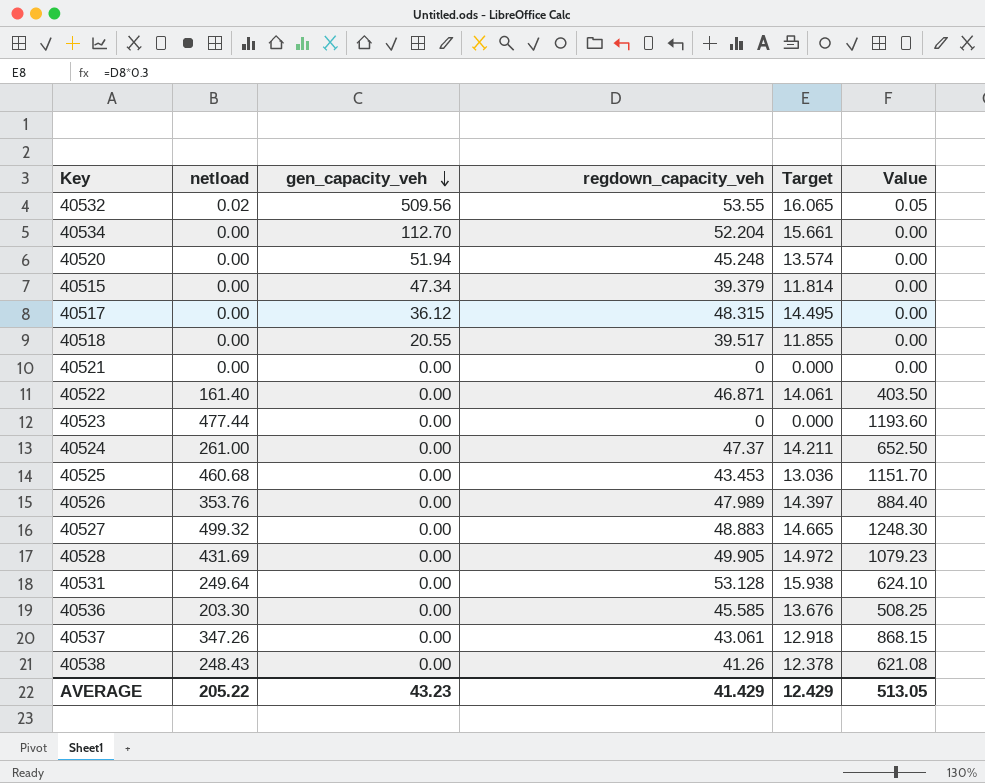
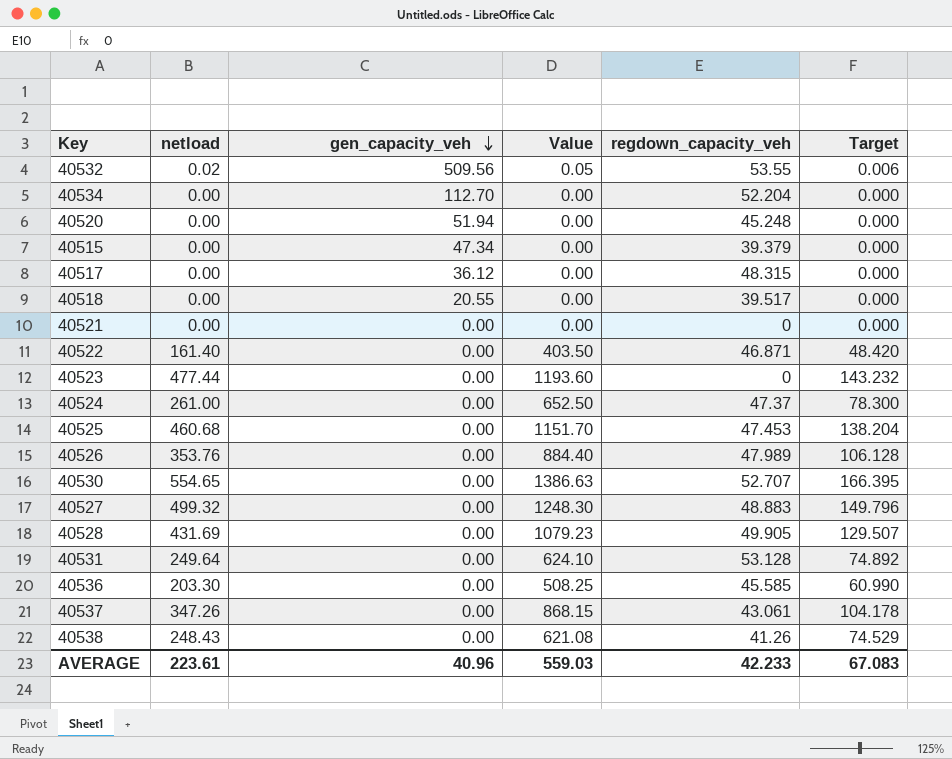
column Value | position: 6 -> 4
column Target | formula: [regdown_capacity_veh] * 0.3 -> [netload] * 0.3
40525 | regdown_capacity_veh: 43.453 -> 47.453
row 40530: none -> 554.65 | 0.00 | 1386.63 | 52.707 | 166.395
AVERAGE | netload: 205.22 -> 223.61
AVERAGE | gen_capacity_veh: 43.23 -> 40.96
AVERAGE | Value: 513.05 -> 559.03
AVERAGE | regdown_capacity_veh: 41.429 -> 42.233
AVERAGE | Target: 12.429 -> 67.083

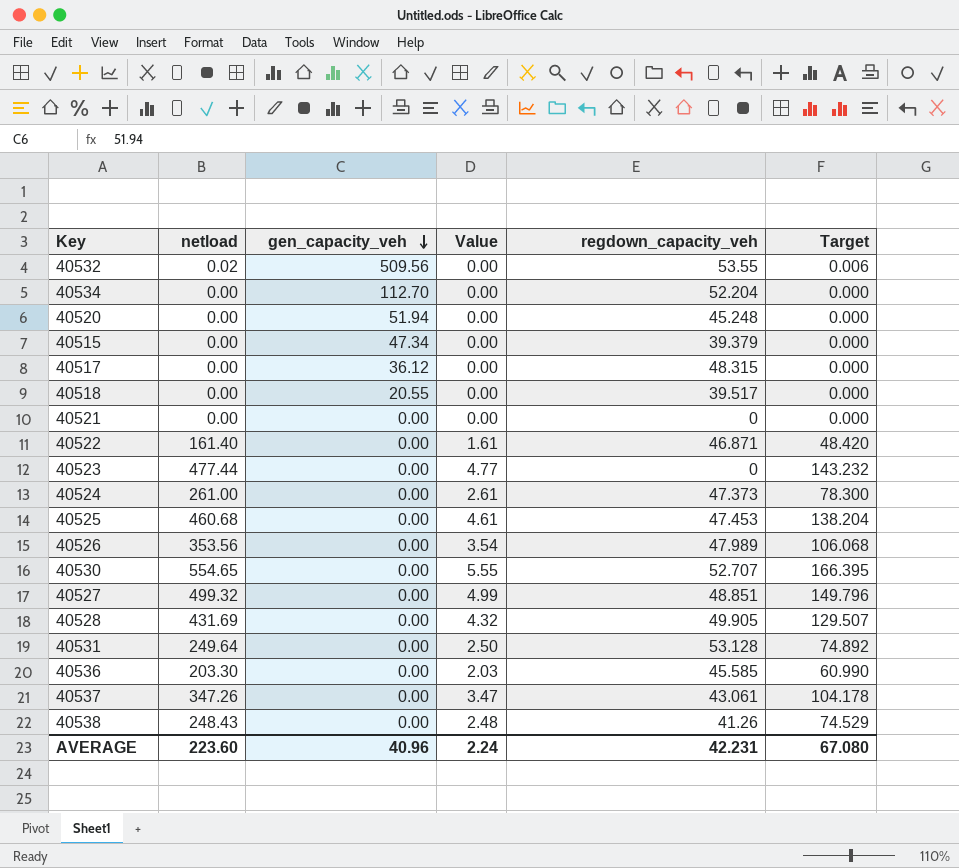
column Value | formula: [netload] * 2.5 -> [netload] * 0.01
40524 | regdown_capacity_veh: 47.37 -> 47.373
40526 | netload: 353.76 -> 353.56
40526 | Target: 106.128 -> 106.068
40527 | regdown_capacity_veh: 48.883 -> 48.851
AVERAGE | netload: 223.61 -> 223.60
AVERAGE | Value: 559.03 -> 2.24
AVERAGE | regdown_capacity_veh: 42.233 -> 42.231
AVERAGE | Target: 67.083 -> 67.080

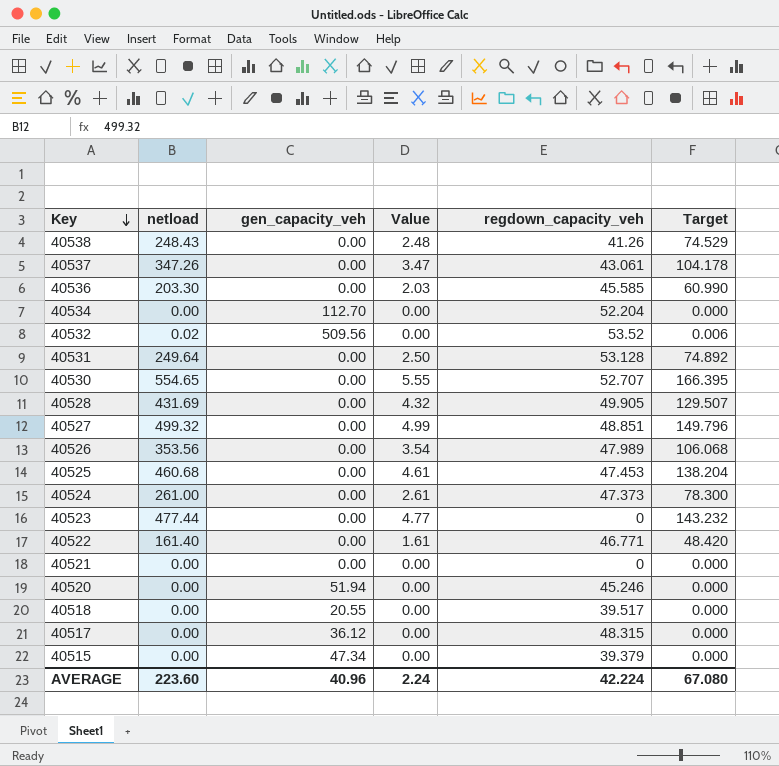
row order: gen_capacity_veh descending -> Key descending
40532 | regdown_capacity_veh: 53.55 -> 53.52
40522 | regdown_capacity_veh: 46.871 -> 46.771
40520 | regdown_capacity_veh: 45.248 -> 45.246
AVERAGE | regdown_capacity_veh: 42.231 -> 42.224

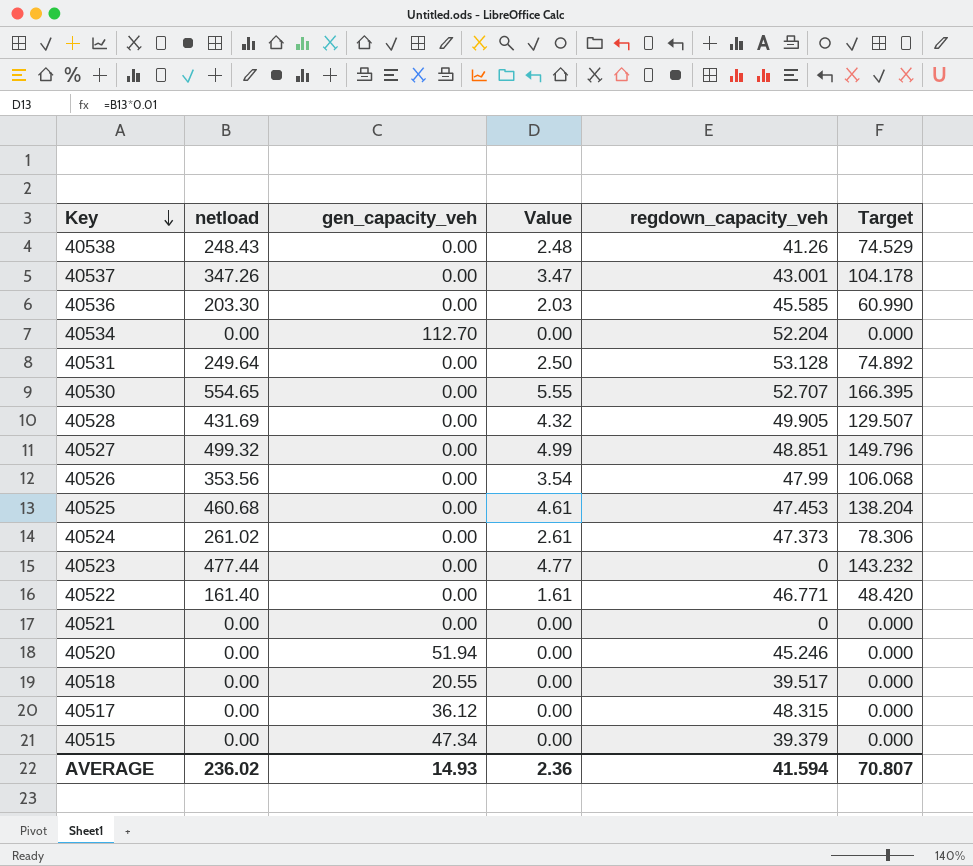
row 40532: 0.02 | 509.56 | 0.00 | 53.52 | 0.006 -> none
40537 | regdown_capacity_veh: 43.061 -> 43.001
40526 | regdown_capacity_veh: 47.989 -> 47.99
40524 | netload: 261.00 -> 261.02
40524 | Target: 78.300 -> 78.306
AVERAGE | netload: 223.60 -> 236.02
AVERAGE | gen_capacity_veh: 40.96 -> 14.93
AVERAGE | Value: 2.24 -> 2.36
AVERAGE | regdown_capacity_veh: 42.224 -> 41.594
AVERAGE | Target: 67.080 -> 70.807

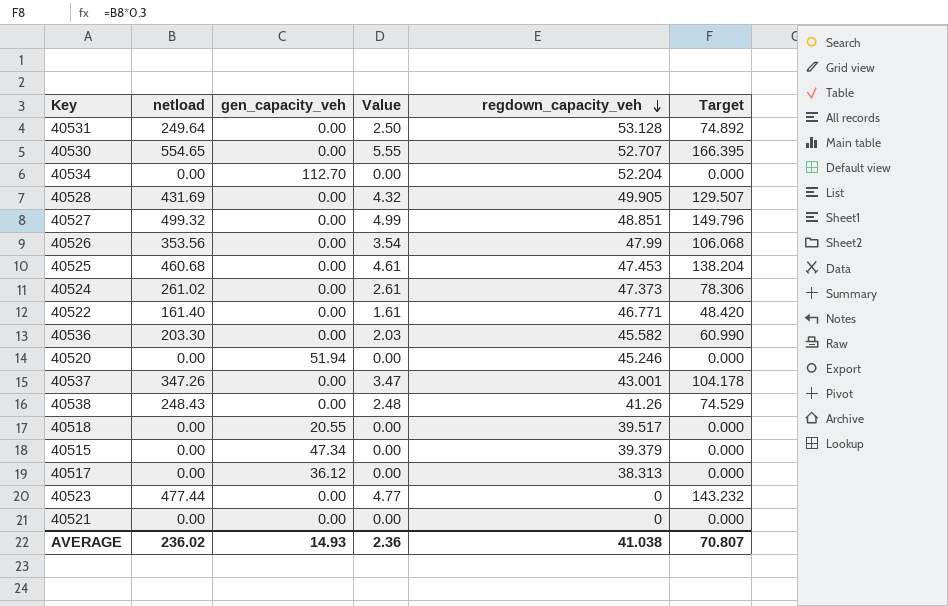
row order: Key descending -> regdown_capacity_veh descending
40536 | regdown_capacity_veh: 45.585 -> 45.582
40517 | regdown_capacity_veh: 48.315 -> 38.313
AVERAGE | regdown_capacity_veh: 41.594 -> 41.038

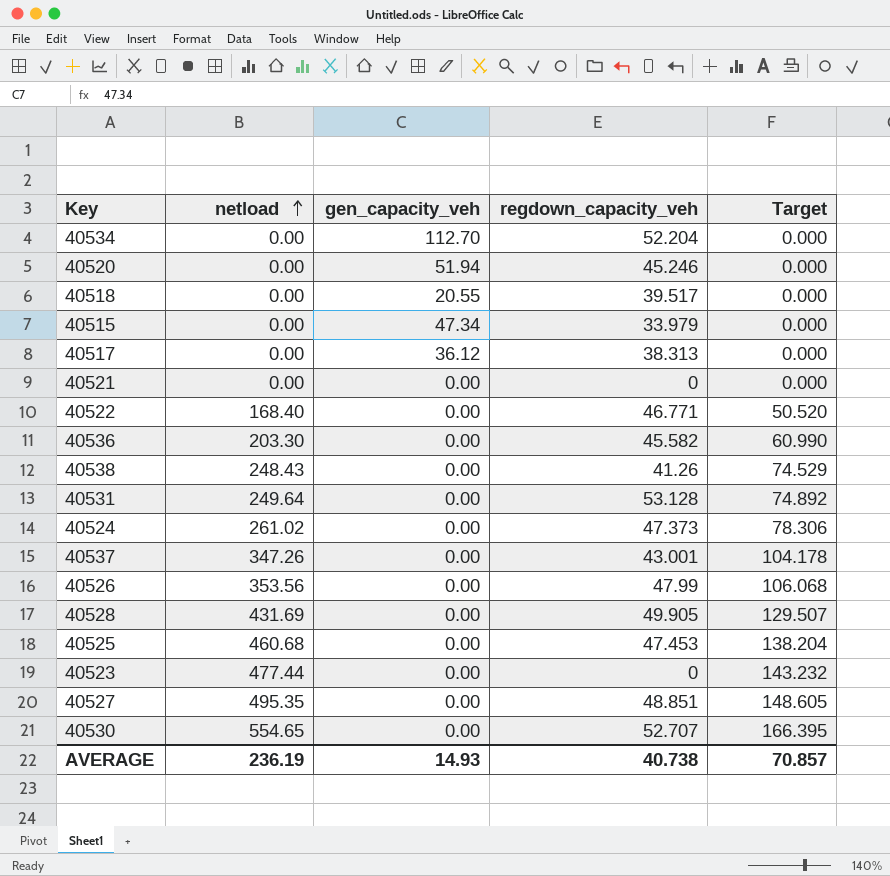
row order: regdown_capacity_veh descending -> netload ascending
column Value | formula: [netload] * 0.01 -> none
40515 | regdown_capacity_veh: 39.379 -> 33.979
40522 | netload: 161.40 -> 168.40
40522 | Target: 48.420 -> 50.520
40527 | netload: 499.32 -> 495.35
40527 | Target: 149.796 -> 148.605
AVERAGE | netload: 236.02 -> 236.19
AVERAGE | regdown_capacity_veh: 41.038 -> 40.738
AVERAGE | Target: 70.807 -> 70.857

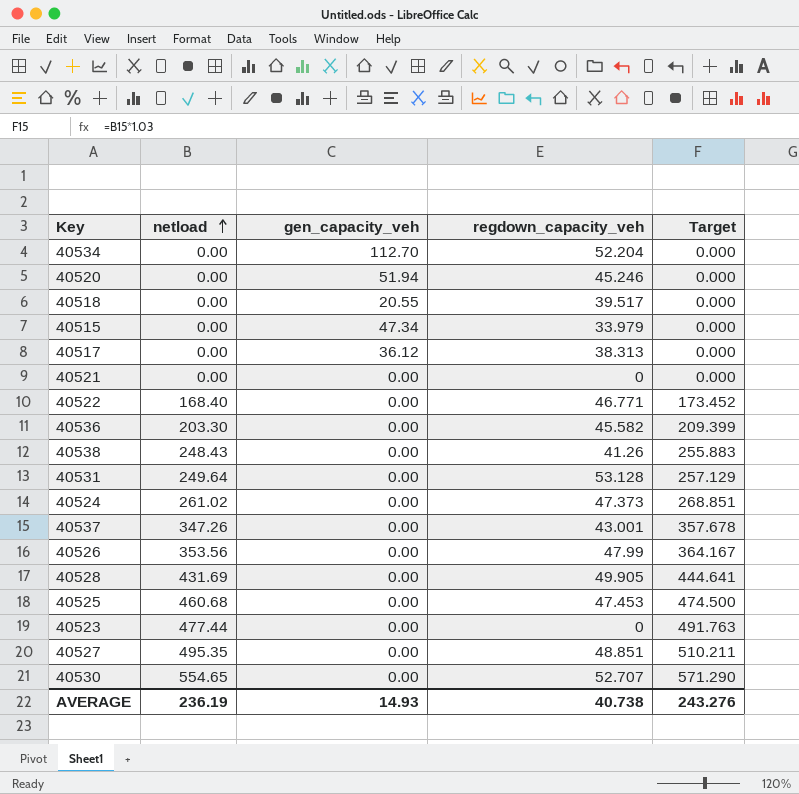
column Target | formula: [netload] * 0.3 -> [netload] * 1.03
AVERAGE | Target: 70.857 -> 243.276

